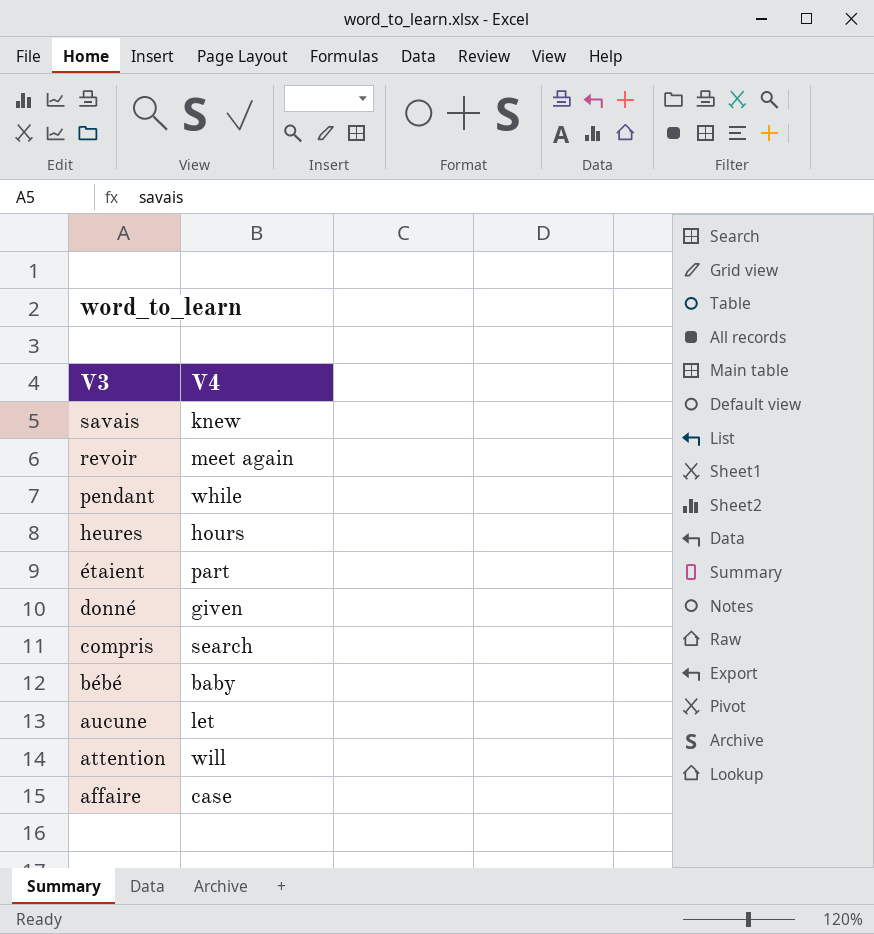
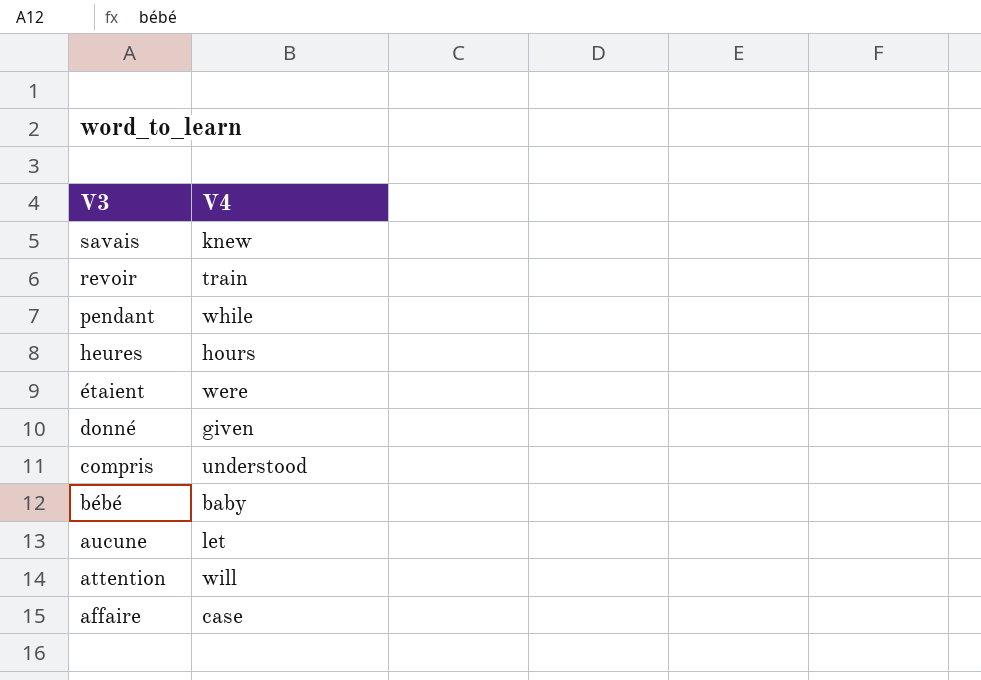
revoir | V4: meet again -> train
étaient | V4: part -> were
compris | V4: search -> understood

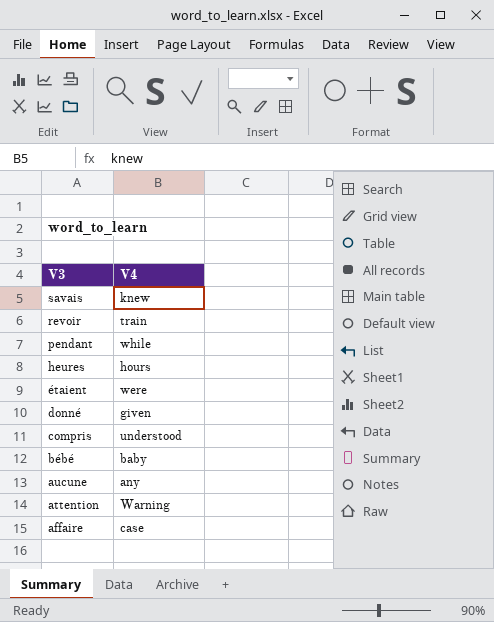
aucune | V4: let -> any
attention | V4: will -> Warning

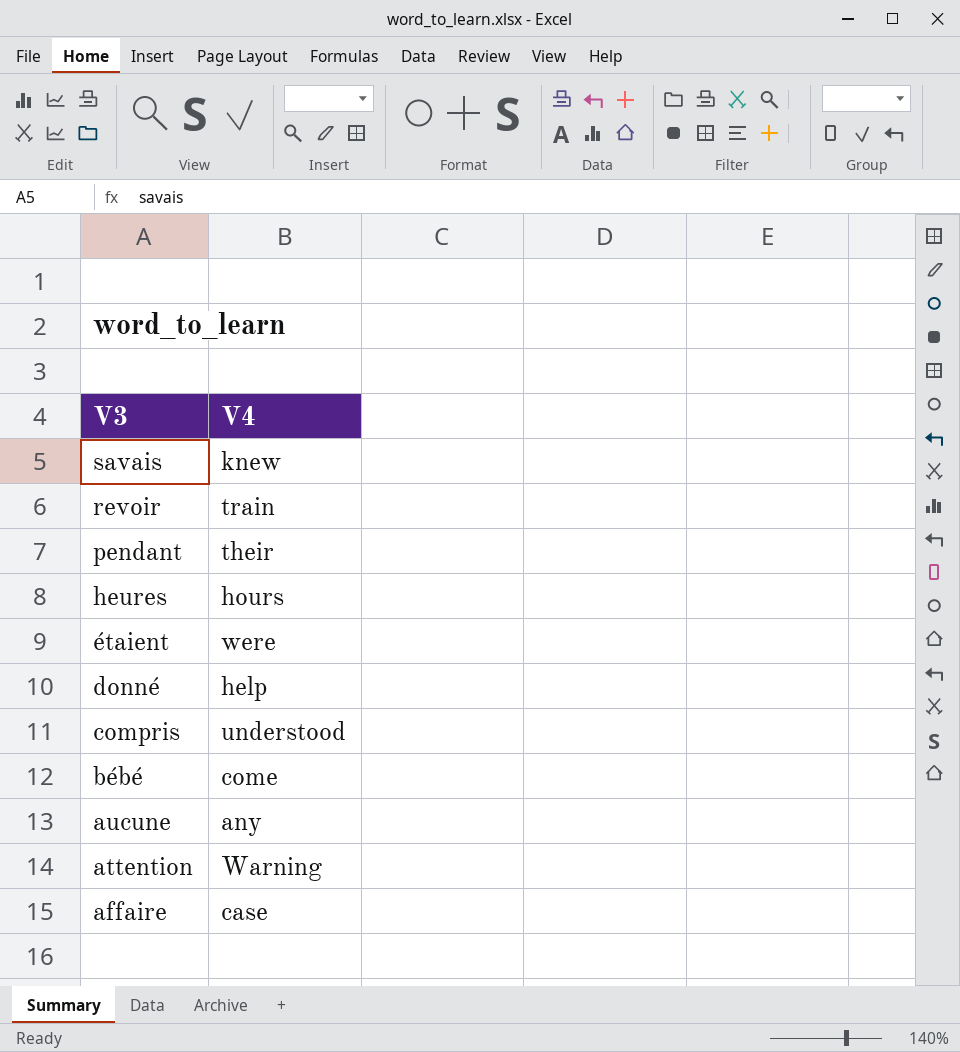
pendant | V4: while -> their
donné | V4: given -> help
bébé | V4: baby -> come

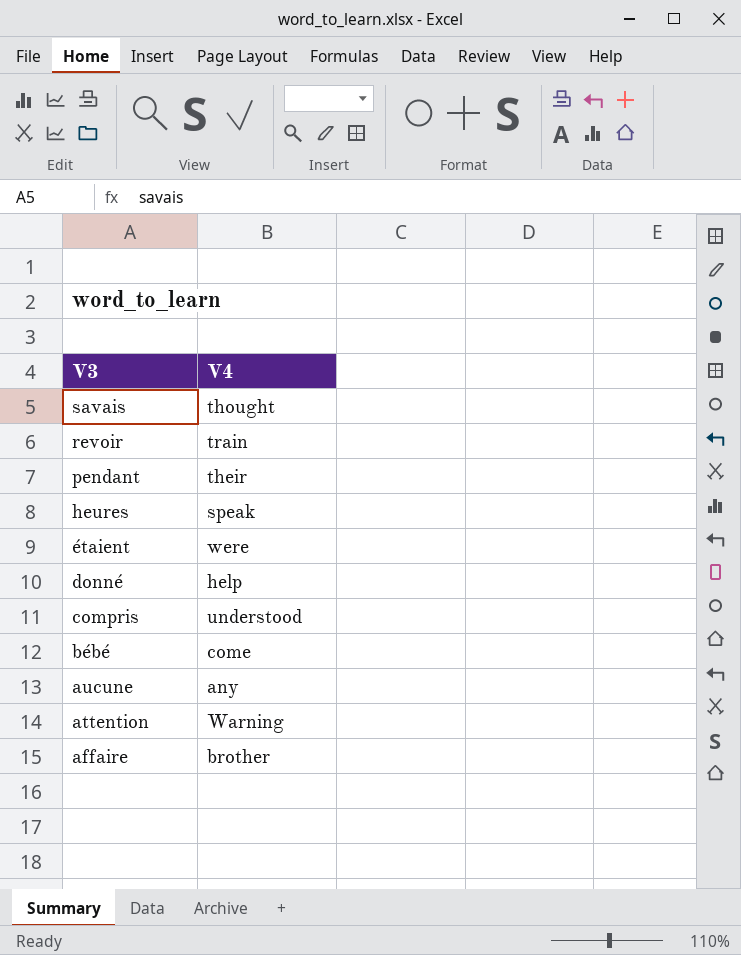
savais | V4: knew -> thought
heures | V4: hours -> speak
affaire | V4: case -> brother

